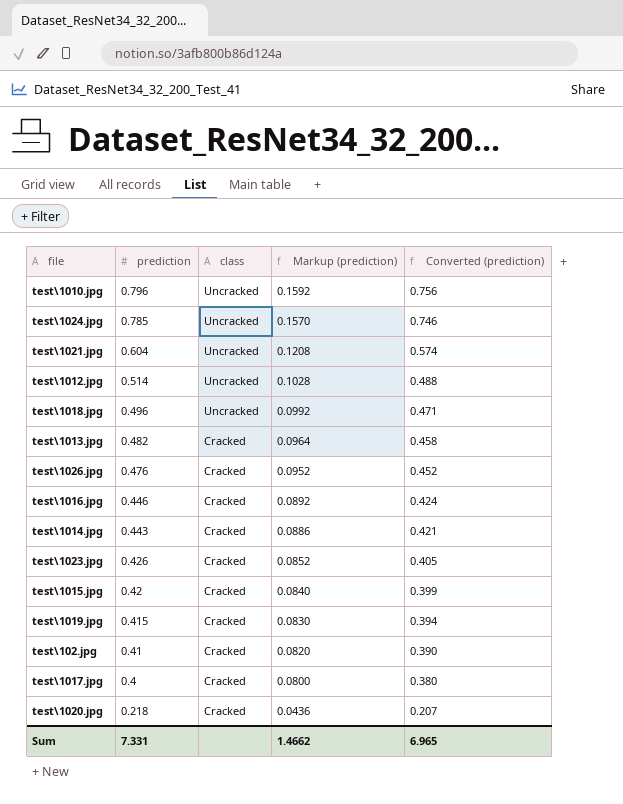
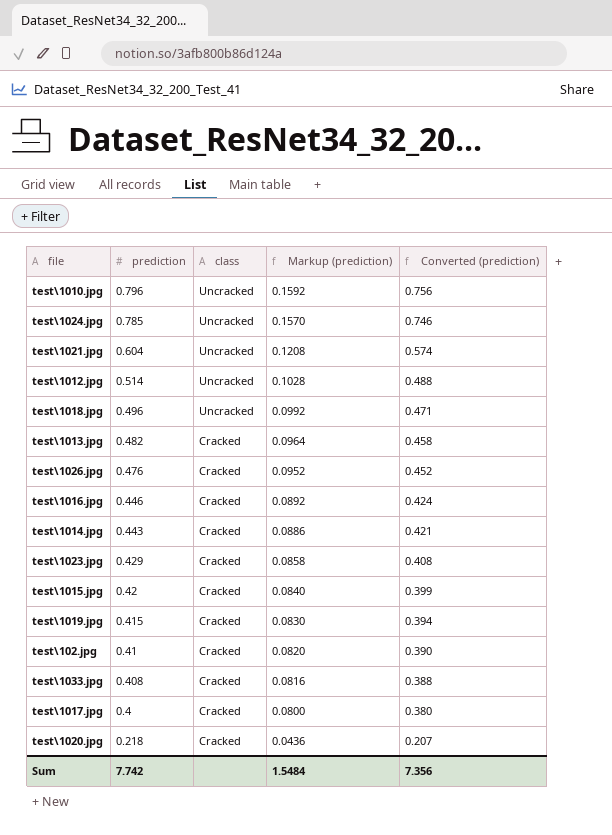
test\1023.jpg | prediction: 0.426 -> 0.429
test\1023.jpg | Markup (prediction): 0.0852 -> 0.0858
test\1023.jpg | Converted (prediction): 0.405 -> 0.408
row test\1033.jpg: none -> 0.408 | Cracked | 0.0816 | 0.388
Sum | prediction: 7.331 -> 7.742
Sum | Markup (prediction): 1.4662 -> 1.5484
Sum | Converted (prediction): 6.965 -> 7.356

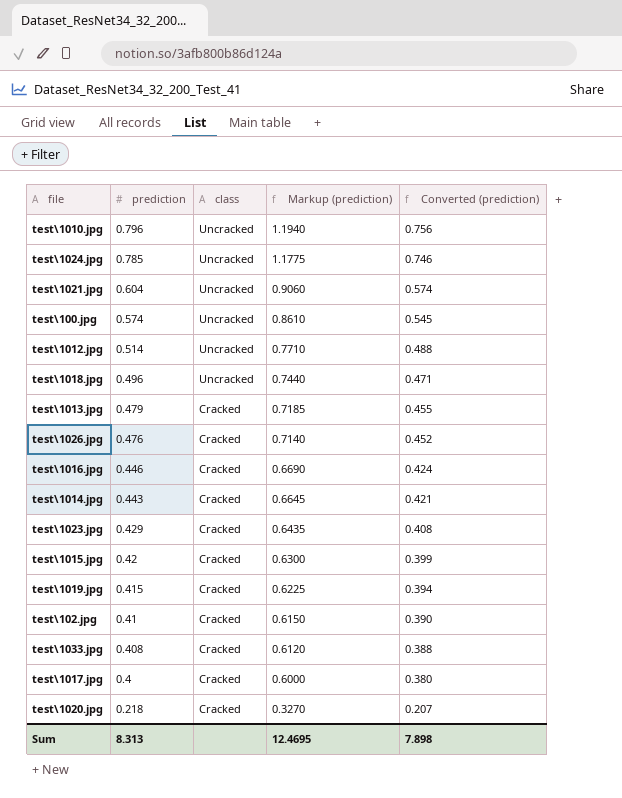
column Markup (prediction) | formula: [prediction] * 0.2 -> [prediction] * 1.5
row test\100.jpg: none -> 0.574 | Uncracked | 0.8610 | 0.545
test\1013.jpg | prediction: 0.482 -> 0.479
test\1013.jpg | Converted (prediction): 0.458 -> 0.455
Sum | prediction: 7.742 -> 8.313
Sum | Markup (prediction): 1.5484 -> 12.4695
Sum | Converted (prediction): 7.356 -> 7.898

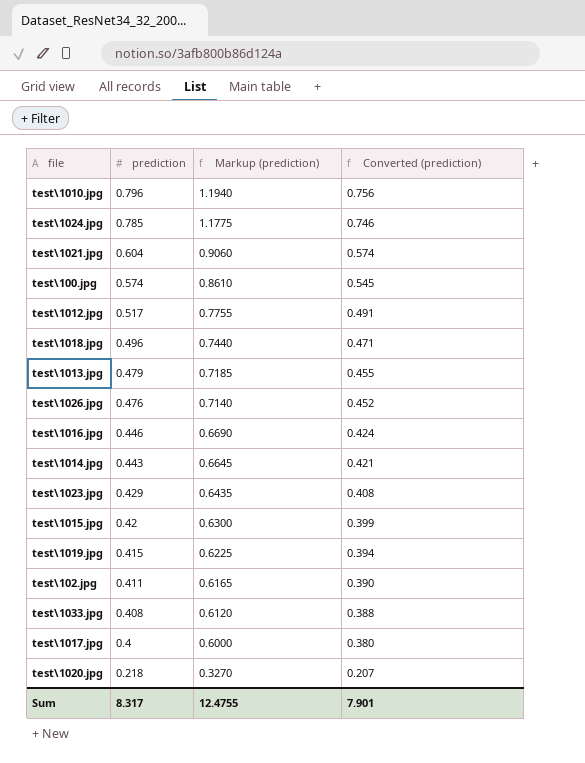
column class | position: 3 -> none
test\1012.jpg | prediction: 0.514 -> 0.517
test\1012.jpg | Markup (prediction): 0.7710 -> 0.7755
test\1012.jpg | Converted (prediction): 0.488 -> 0.491
test\102.jpg | prediction: 0.41 -> 0.411
test\102.jpg | Markup (prediction): 0.6150 -> 0.6165
Sum | prediction: 8.313 -> 8.317
Sum | Markup (prediction): 12.4695 -> 12.4755
Sum | Converted (prediction): 7.898 -> 7.901

